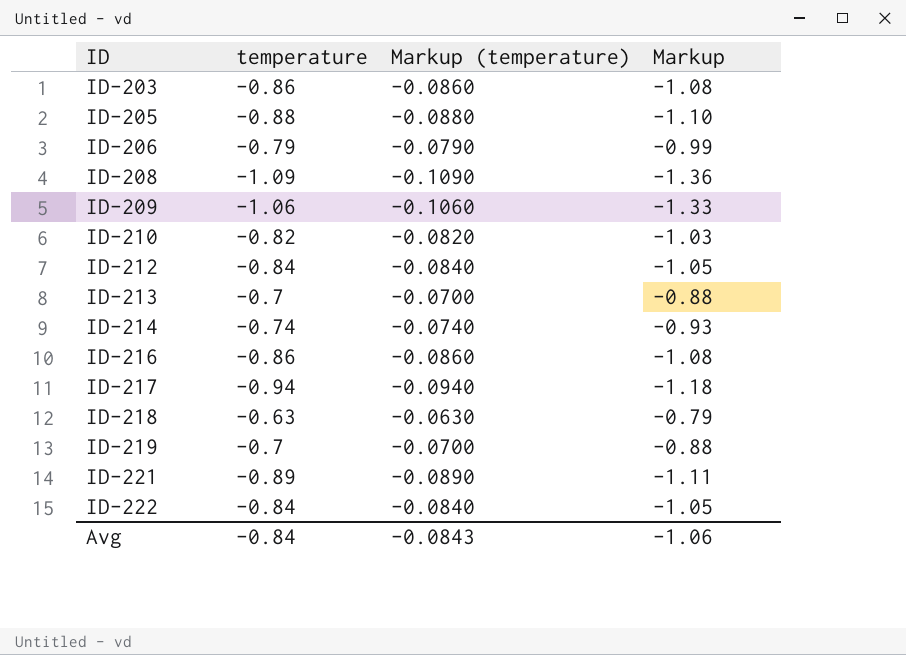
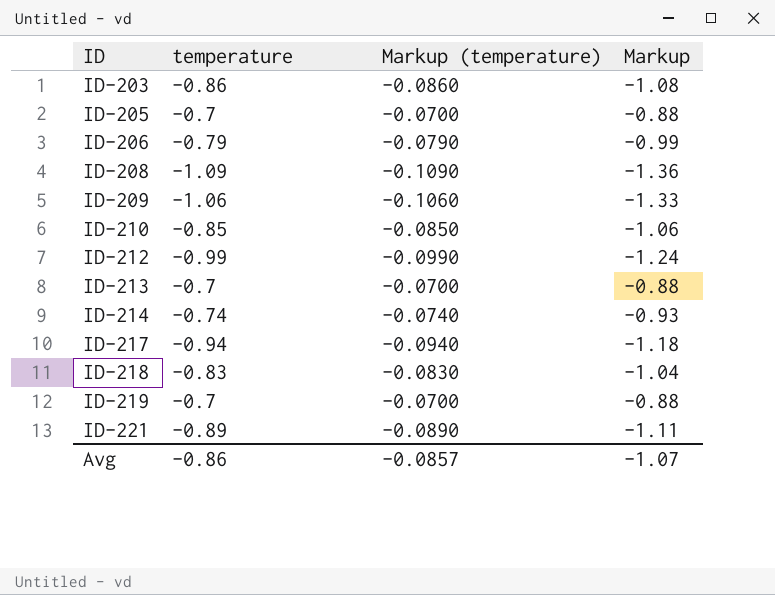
row ID-216: -0.86 | -0.0860 | -1.08 -> none
row ID-222: -0.84 | -0.0840 | -1.05 -> none
ID-205 | temperature: -0.88 -> -0.7
ID-205 | Markup (temperature): -0.0880 -> -0.0700
ID-205 | Markup: -1.10 -> -0.88
ID-210 | temperature: -0.82 -> -0.85
ID-210 | Markup (temperature): -0.0820 -> -0.0850
ID-210 | Markup: -1.03 -> -1.06
ID-212 | temperature: -0.84 -> -0.99
ID-212 | Markup (temperature): -0.0840 -> -0.0990
ID-212 | Markup: -1.05 -> -1.24
ID-218 | temperature: -0.63 -> -0.83
ID-218 | Markup (temperature): -0.0630 -> -0.0830
ID-218 | Markup: -0.79 -> -1.04
Avg | temperature: -0.84 -> -0.86
Avg | Markup (temperature): -0.0843 -> -0.0857
Avg | Markup: -1.06 -> -1.07

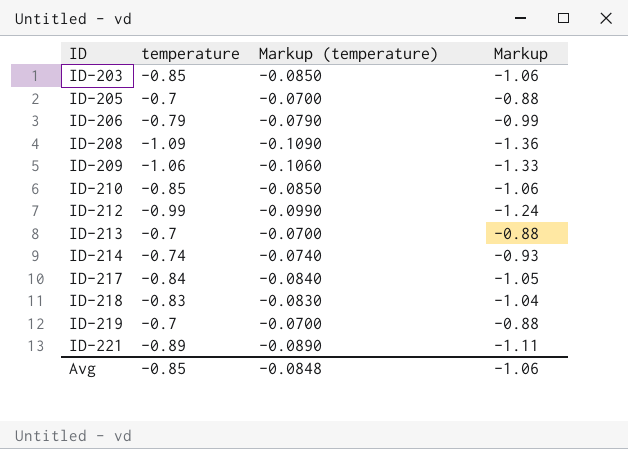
ID-203 | temperature: -0.86 -> -0.85
ID-203 | Markup (temperature): -0.0860 -> -0.0850
ID-203 | Markup: -1.08 -> -1.06
ID-217 | temperature: -0.94 -> -0.84
ID-217 | Markup (temperature): -0.0940 -> -0.0840
ID-217 | Markup: -1.18 -> -1.05
Avg | temperature: -0.86 -> -0.85
Avg | Markup (temperature): -0.0857 -> -0.0848
Avg | Markup: -1.07 -> -1.06

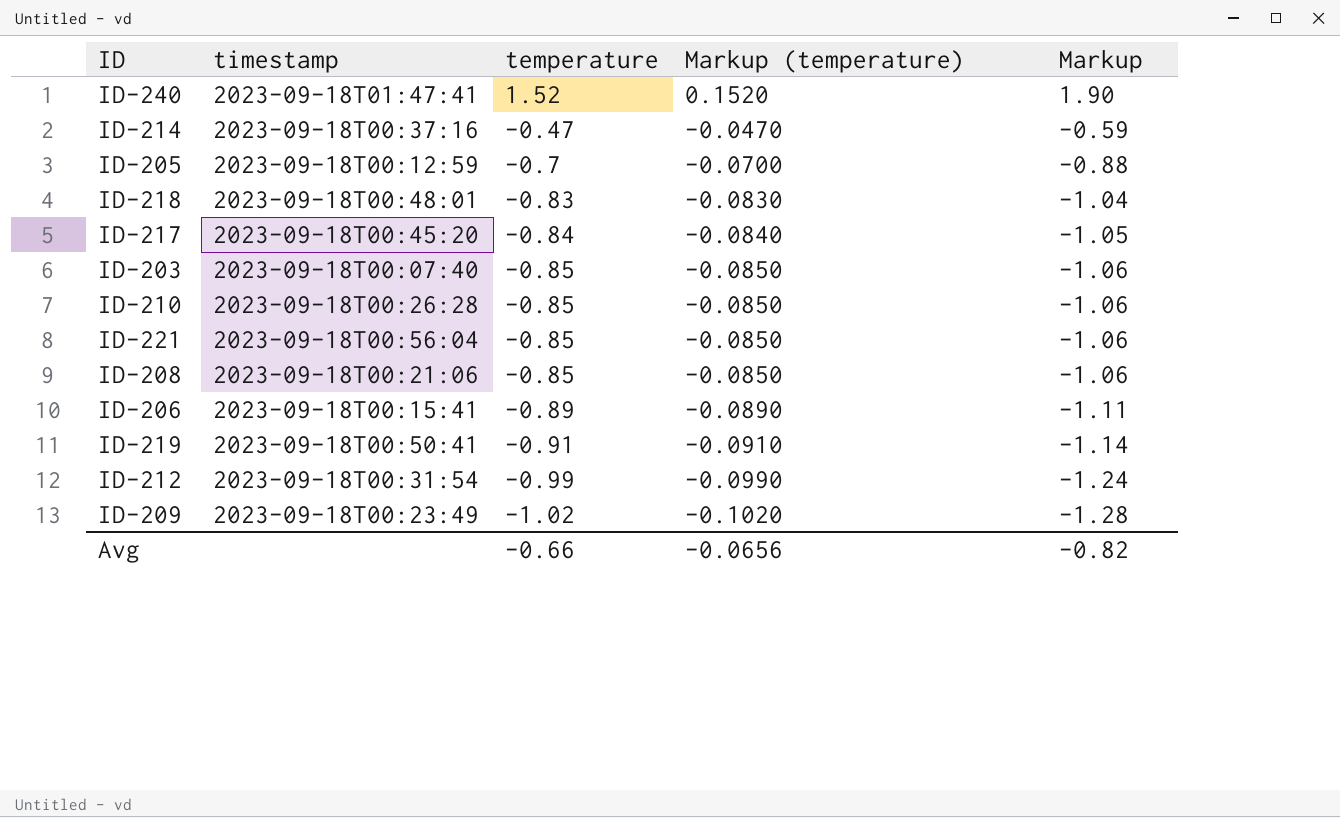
row order: ID ascending -> temperature descending
column timestamp | position: none -> 2
row ID-213: -0.7 | -0.0700 | -0.88 -> none
row ID-240: none -> 2023-09-18T01:47:41 | 1.52 | 0.1520 | 1.90
ID-214 | temperature: -0.74 -> -0.47
ID-214 | Markup (temperature): -0.0740 -> -0.0470
ID-214 | Markup: -0.93 -> -0.59
ID-221 | temperature: -0.89 -> -0.85
ID-221 | Markup (temperature): -0.0890 -> -0.0850
ID-221 | Markup: -1.11 -> -1.06
ID-208 | temperature: -1.09 -> -0.85
ID-208 | Markup (temperature): -0.1090 -> -0.0850
ID-208 | Markup: -1.36 -> -1.06
ID-206 | temperature: -0.79 -> -0.89
ID-206 | Markup (temperature): -0.0790 -> -0.0890
ID-206 | Markup: -0.99 -> -1.11
ID-219 | temperature: -0.7 -> -0.91
ID-219 | Markup (temperature): -0.0700 -> -0.0910
ID-219 | Markup: -0.88 -> -1.14
ID-209 | temperature: -1.06 -> -1.02
ID-209 | Markup (temperature): -0.1060 -> -0.1020
ID-209 | Markup: -1.33 -> -1.28
Avg | temperature: -0.85 -> -0.66
Avg | Markup (temperature): -0.0848 -> -0.0656
Avg | Markup: -1.06 -> -0.82

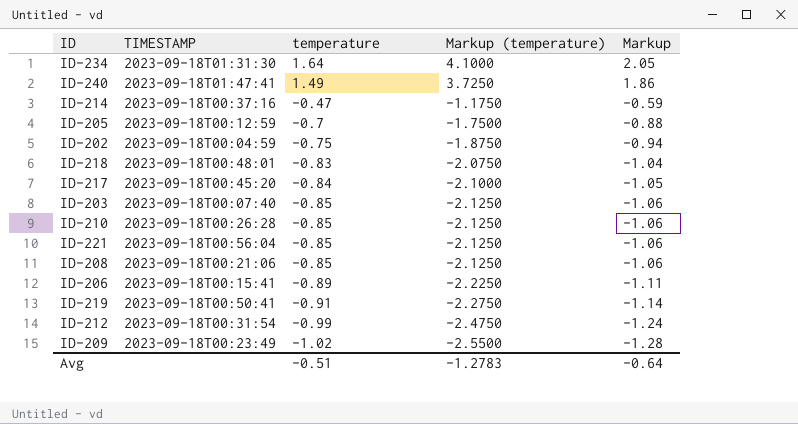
column name: timestamp -> TIMESTAMP
column Markup (temperature) | formula: [temperature] * 0.1 -> [temperature] * 2.5
row ID-234: none -> 2023-09-18T01:31:30 | 1.64 | 4.1000 | 2.05
ID-240 | temperature: 1.52 -> 1.49
ID-240 | Markup: 1.90 -> 1.86
row ID-202: none -> 2023-09-18T00:04:59 | -0.75 | -1.8750 | -0.94
Avg | temperature: -0.66 -> -0.51
Avg | Markup (temperature): -0.0656 -> -1.2783
Avg | Markup: -0.82 -> -0.64

